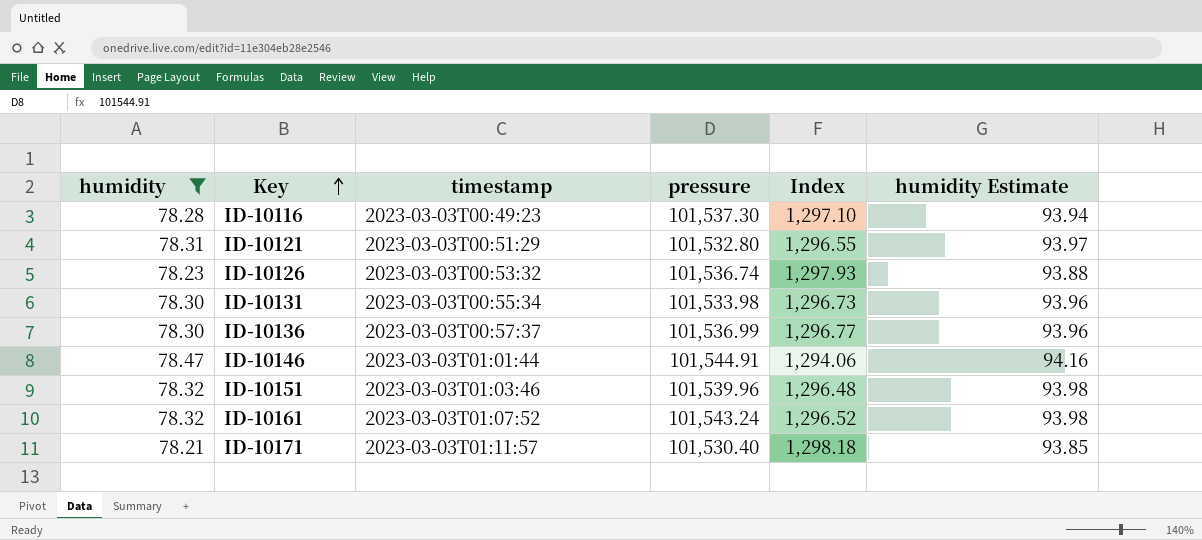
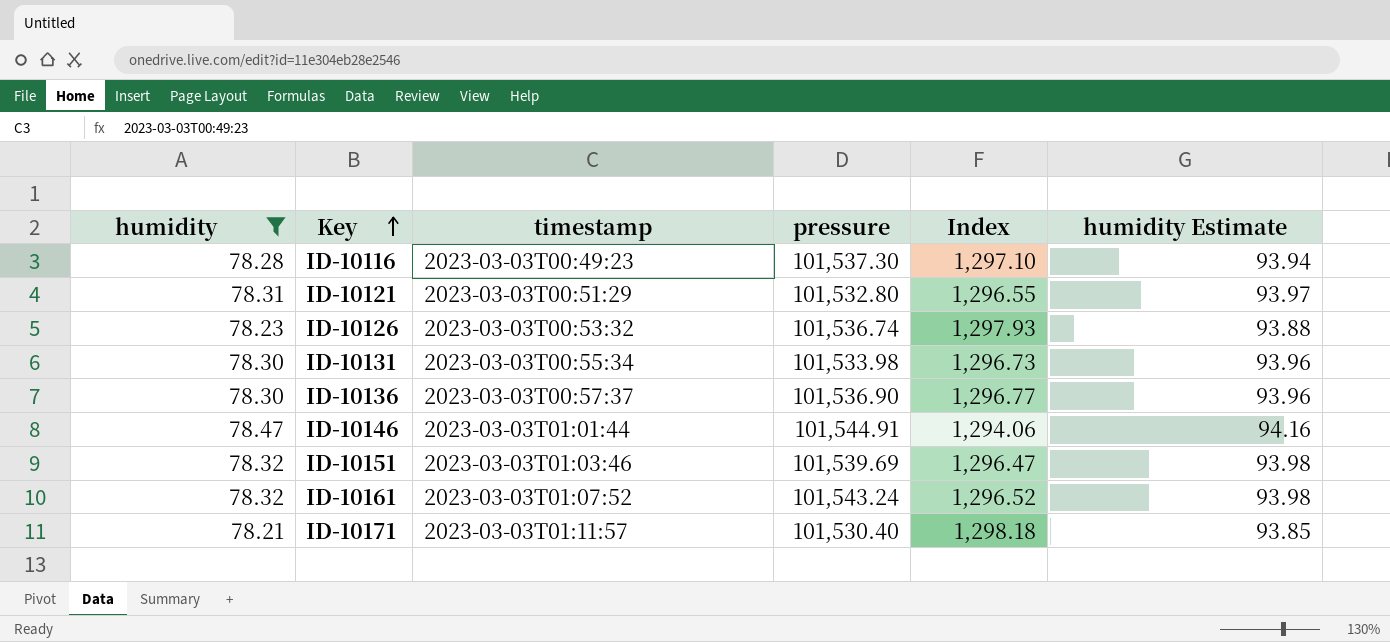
ID-10136 | pressure: 101,536.99 -> 101,536.90
ID-10151 | pressure: 101,539.96 -> 101,539.69
ID-10151 | Index: 1,296.48 -> 1,296.47

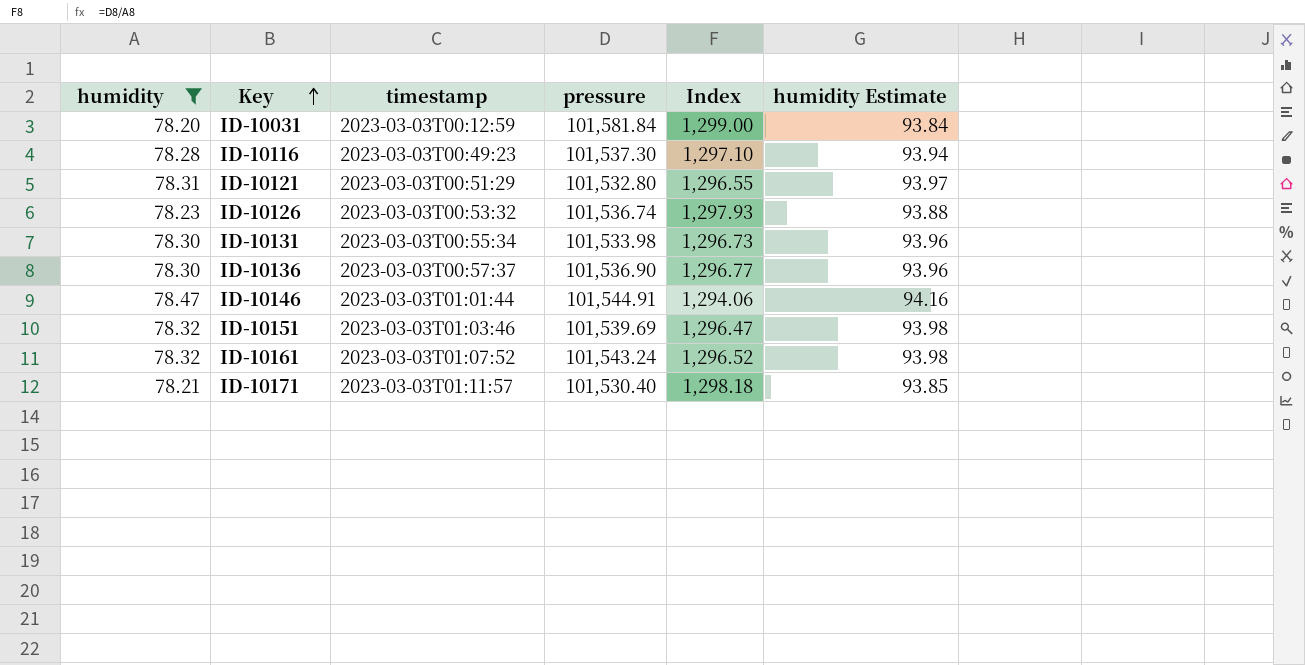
row ID-10031: none -> 78.20 | 2023-03-03T00:12:59 | 101,581.84 | 1,299.00 | 93.84

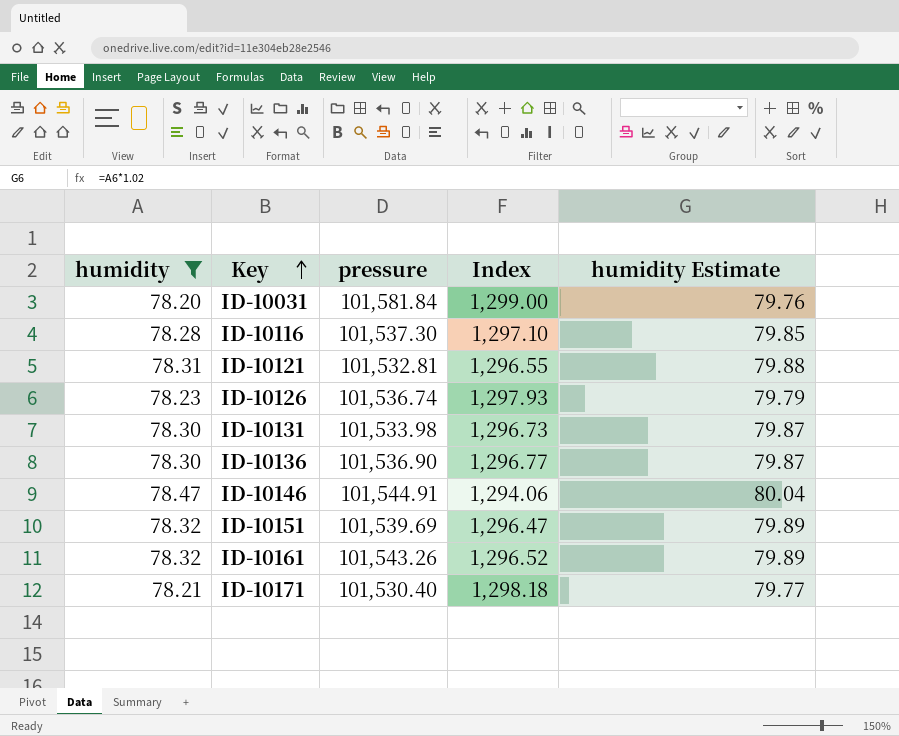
column timestamp | position: 3 -> none
column humidity Estimate | formula: [humidity] * 1.2 -> [humidity] * 1.02
ID-10121 | pressure: 101,532.80 -> 101,532.81
ID-10161 | pressure: 101,543.24 -> 101,543.26

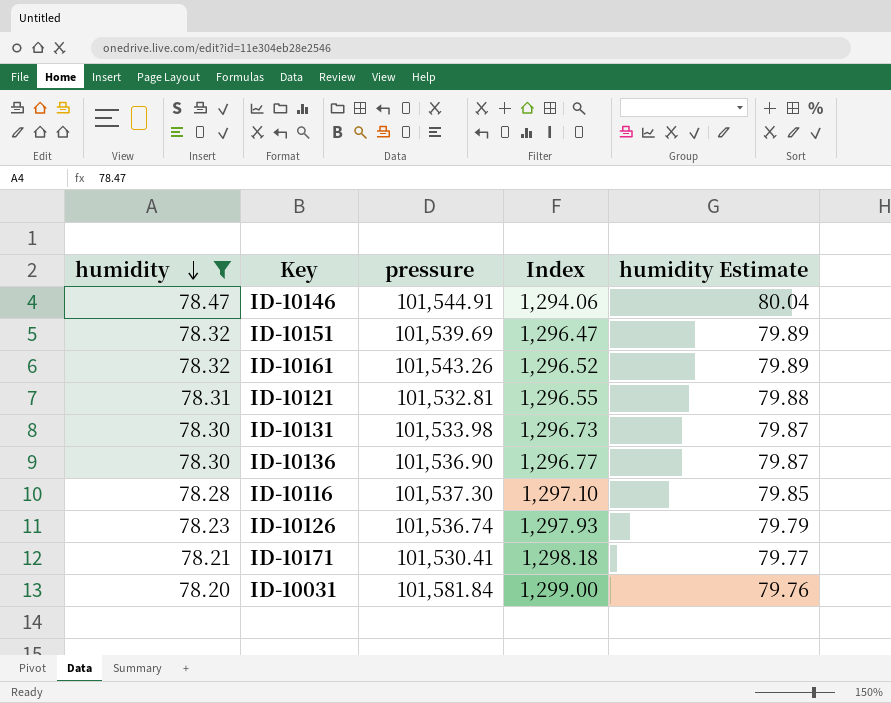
row order: Key ascending -> humidity descending
ID-10171 | pressure: 101,530.40 -> 101,530.41

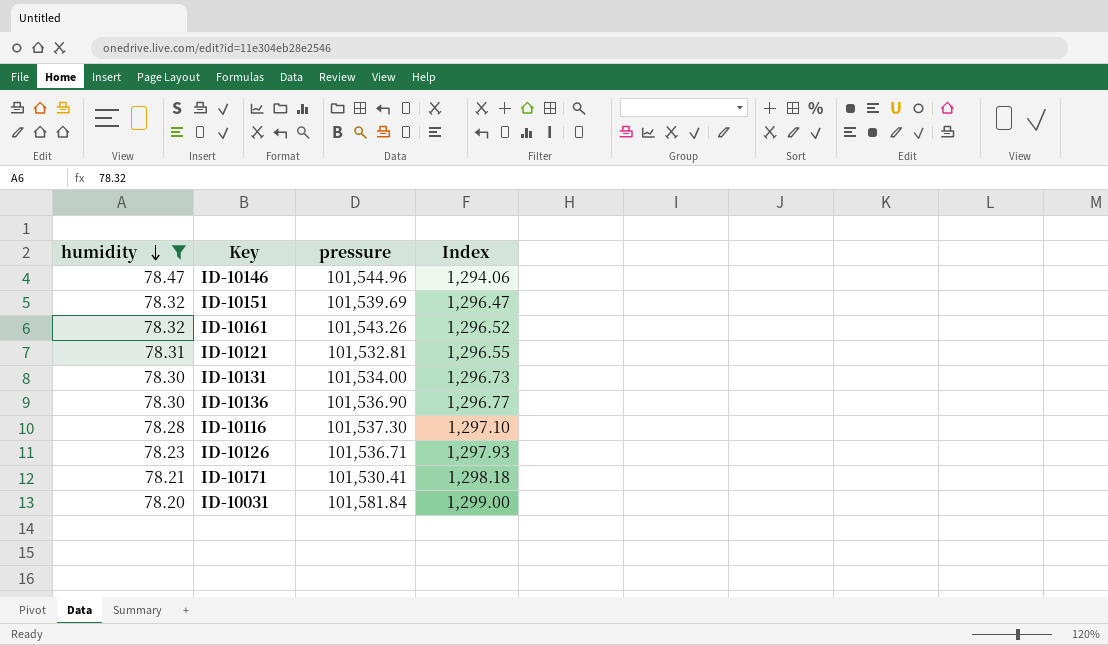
column humidity Estimate | formula: [humidity] * 1.02 -> none
ID-10146 | pressure: 101,544.91 -> 101,544.96
ID-10131 | pressure: 101,533.98 -> 101,534.00
ID-10126 | pressure: 101,536.74 -> 101,536.71

